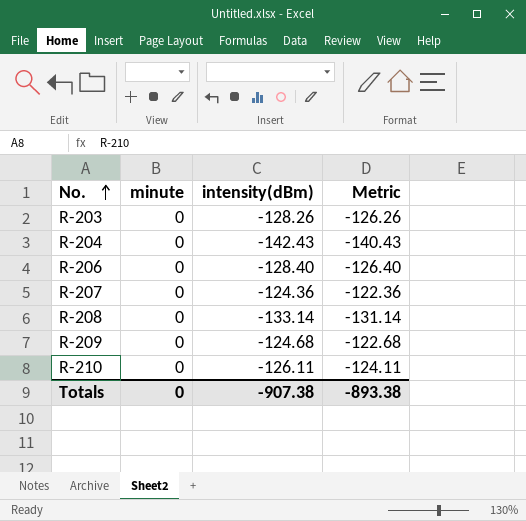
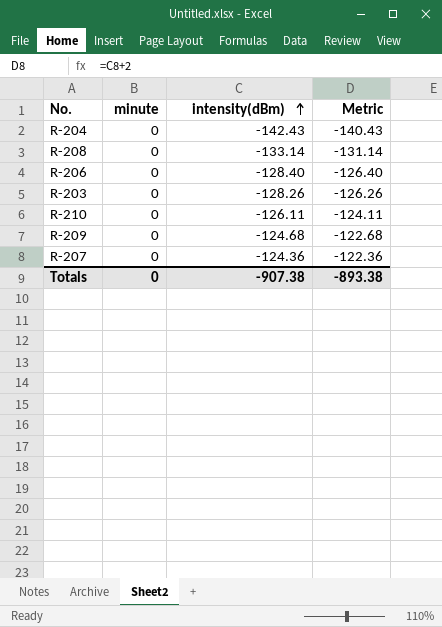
row order: No. ascending -> intensity(dBm) ascending

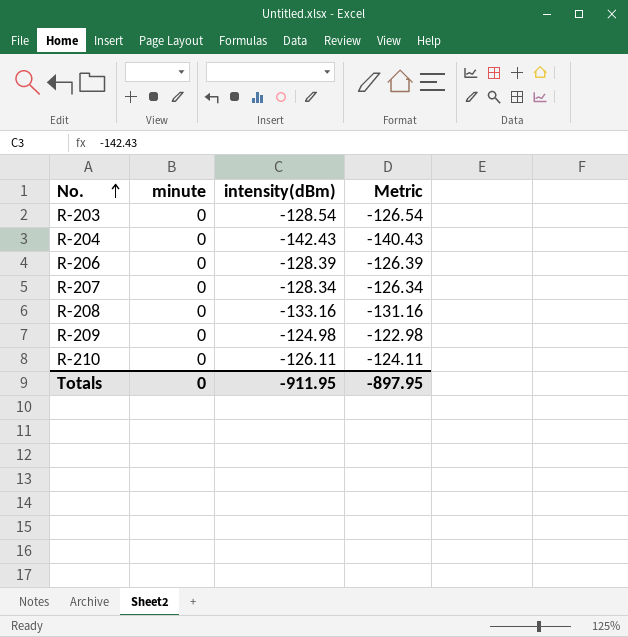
row order: intensity(dBm) ascending -> No. ascending
R-203 | intensity(dBm): -128.26 -> -128.54
R-203 | Metric: -126.26 -> -126.54
R-206 | intensity(dBm): -128.40 -> -128.39
R-206 | Metric: -126.40 -> -126.39
R-207 | intensity(dBm): -124.36 -> -128.34
R-207 | Metric: -122.36 -> -126.34
R-208 | intensity(dBm): -133.14 -> -133.16
R-208 | Metric: -131.14 -> -131.16
R-209 | intensity(dBm): -124.68 -> -124.98
R-209 | Metric: -122.68 -> -122.98
Totals | intensity(dBm): -907.38 -> -911.95
Totals | Metric: -893.38 -> -897.95

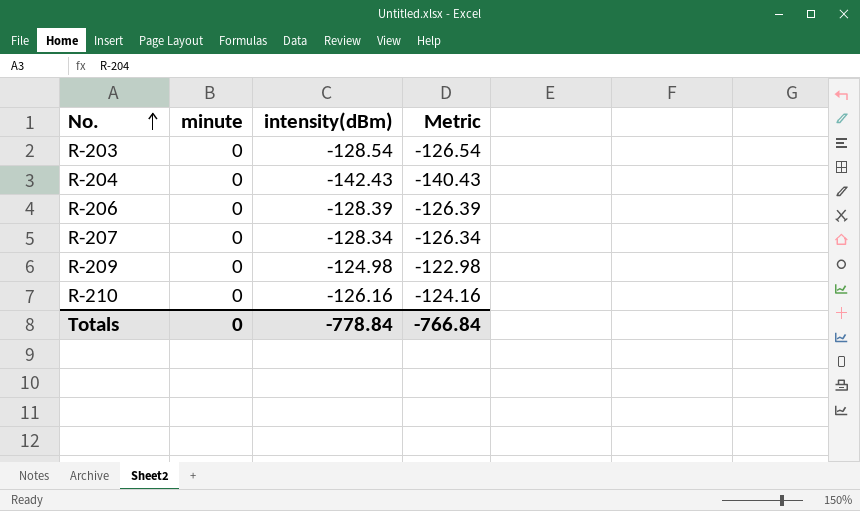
row R-208: 0 | -133.16 | -131.16 -> none
R-210 | intensity(dBm): -126.11 -> -126.16
R-210 | Metric: -124.11 -> -124.16
Totals | intensity(dBm): -911.95 -> -778.84
Totals | Metric: -897.95 -> -766.84

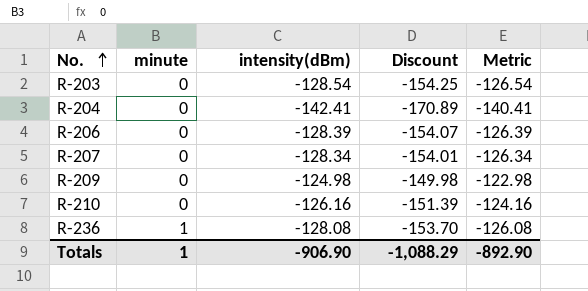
column Discount | formula: none -> [intensity(dBm)] * 1.2
R-204 | intensity(dBm): -142.43 -> -142.41
R-204 | Metric: -140.43 -> -140.41
row R-236: none -> 1 | -128.08 | -153.70 | -126.08
Totals | minute: 0 -> 1
Totals | intensity(dBm): -778.84 -> -906.90
Totals | Metric: -766.84 -> -892.90

